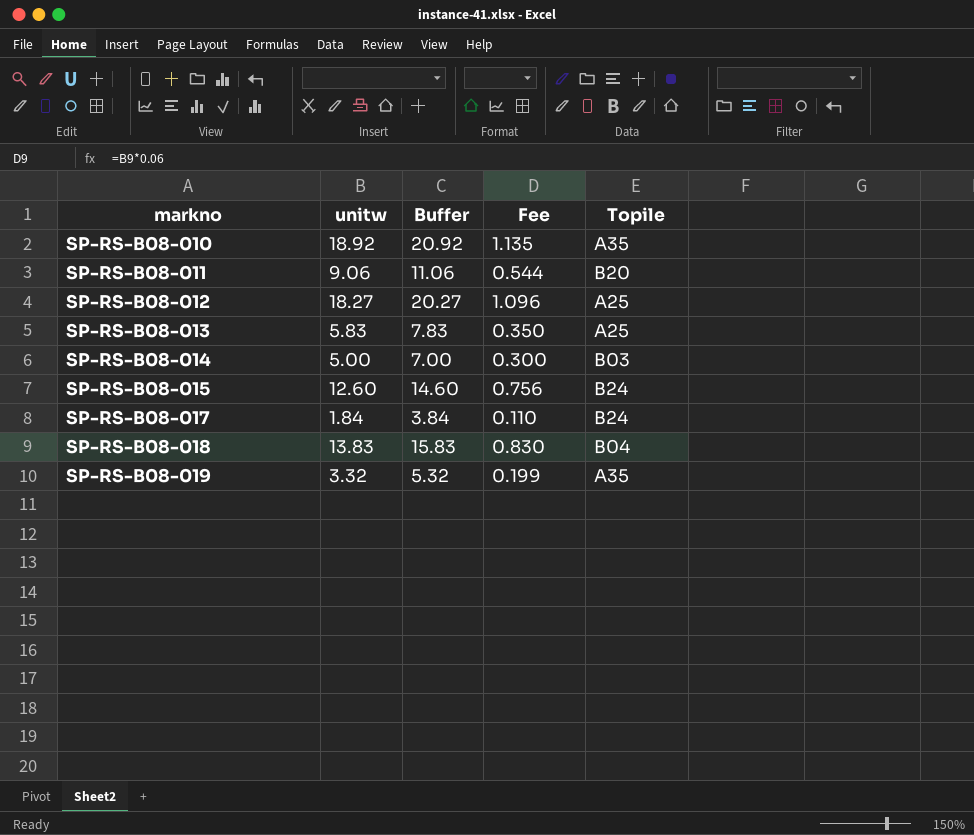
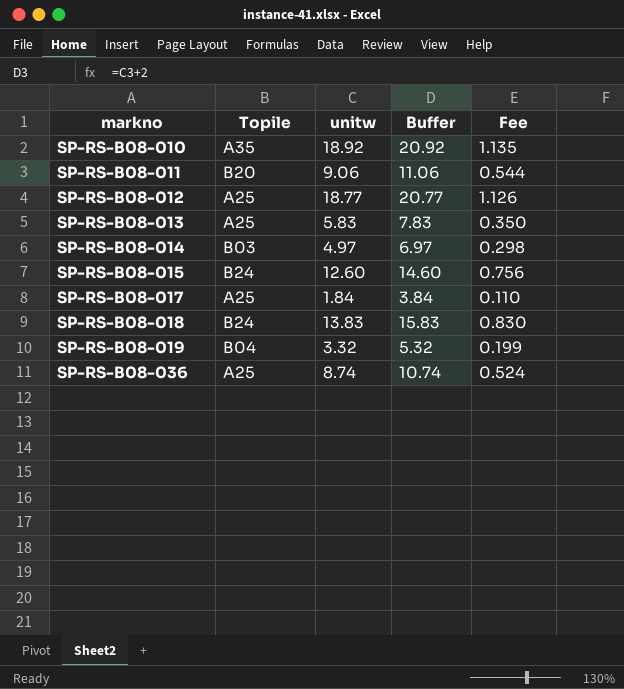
column Topile | position: 5 -> 2
SP-RS-B08-012 | unitw: 18.27 -> 18.77
SP-RS-B08-012 | Buffer: 20.27 -> 20.77
SP-RS-B08-012 | Fee: 1.096 -> 1.126
SP-RS-B08-014 | unitw: 5.00 -> 4.97
SP-RS-B08-014 | Buffer: 7.00 -> 6.97
SP-RS-B08-014 | Fee: 0.300 -> 0.298
SP-RS-B08-017 | Topile: B24 -> A25
SP-RS-B08-018 | Topile: B04 -> B24
SP-RS-B08-019 | Topile: A35 -> B04
row SP-RS-B08-036: none -> A25 | 8.74 | 10.74 | 0.524

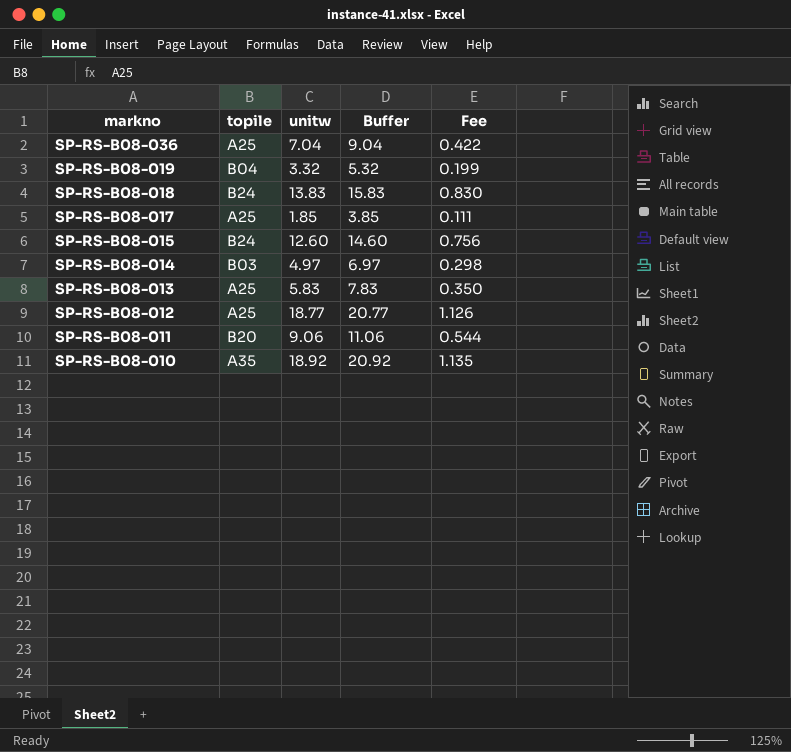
row order: markno ascending -> markno descending
column name: Topile -> topile
SP-RS-B08-036 | unitw: 8.74 -> 7.04
SP-RS-B08-036 | Buffer: 10.74 -> 9.04
SP-RS-B08-036 | Fee: 0.524 -> 0.422
SP-RS-B08-017 | unitw: 1.84 -> 1.85
SP-RS-B08-017 | Buffer: 3.84 -> 3.85
SP-RS-B08-017 | Fee: 0.110 -> 0.111

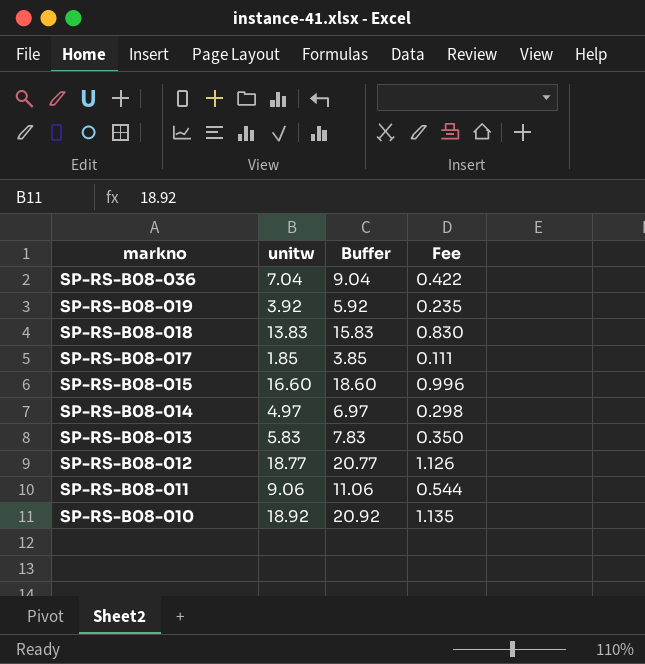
column topile | position: 2 -> none
SP-RS-B08-019 | unitw: 3.32 -> 3.92
SP-RS-B08-019 | Buffer: 5.32 -> 5.92
SP-RS-B08-019 | Fee: 0.199 -> 0.235
SP-RS-B08-015 | unitw: 12.60 -> 16.60
SP-RS-B08-015 | Buffer: 14.60 -> 18.60
SP-RS-B08-015 | Fee: 0.756 -> 0.996

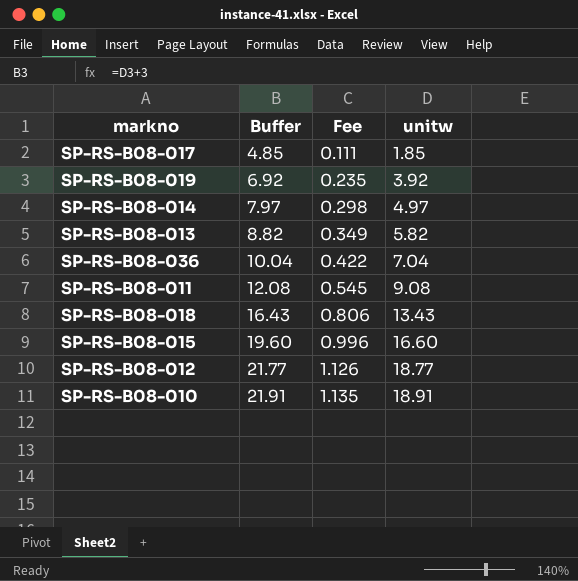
row order: markno descending -> Buffer ascending
column Buffer | formula: [unitw] + 2 -> [unitw] + 3
column unitw | position: 2 -> 4
SP-RS-B08-013 | Fee: 0.350 -> 0.349
SP-RS-B08-013 | unitw: 5.83 -> 5.82
SP-RS-B08-011 | Fee: 0.544 -> 0.545
SP-RS-B08-011 | unitw: 9.06 -> 9.08
SP-RS-B08-018 | Fee: 0.830 -> 0.806
SP-RS-B08-018 | unitw: 13.83 -> 13.43
SP-RS-B08-010 | unitw: 18.92 -> 18.91

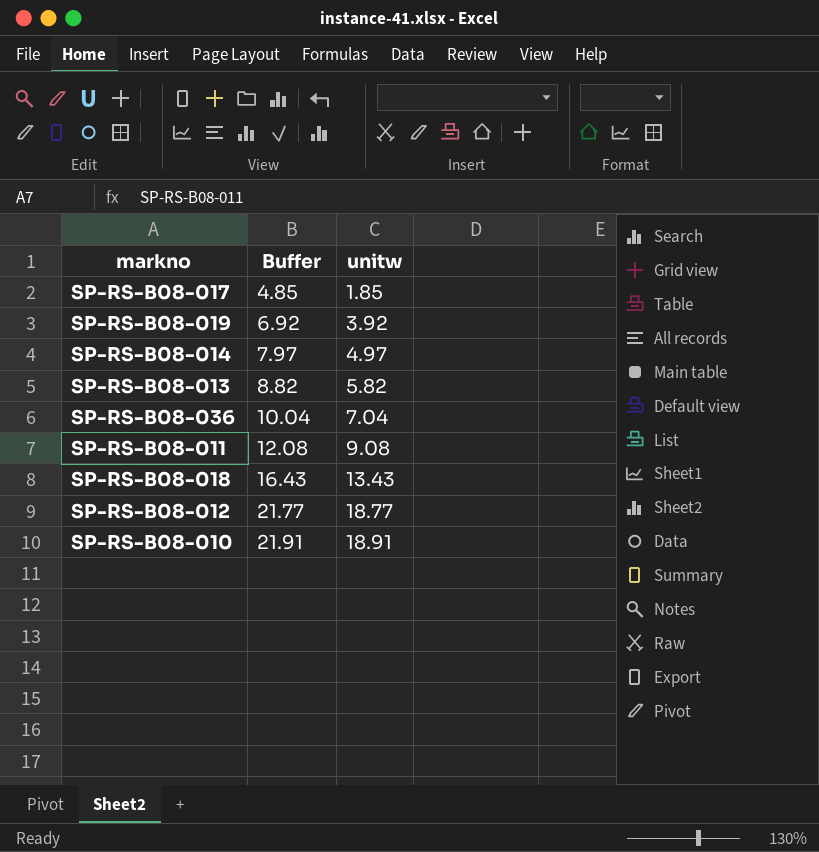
column Fee | formula: [unitw] * 0.06 -> none
row SP-RS-B08-015: 19.60 | 0.996 | 16.60 -> none

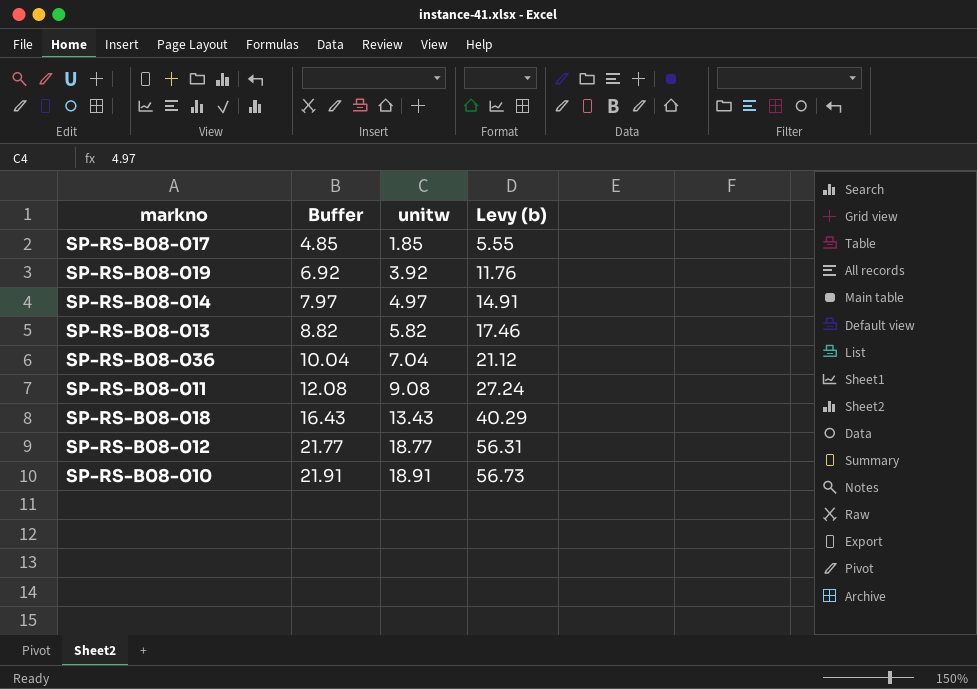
column Levy (b) | formula: none -> [unitw] * 3

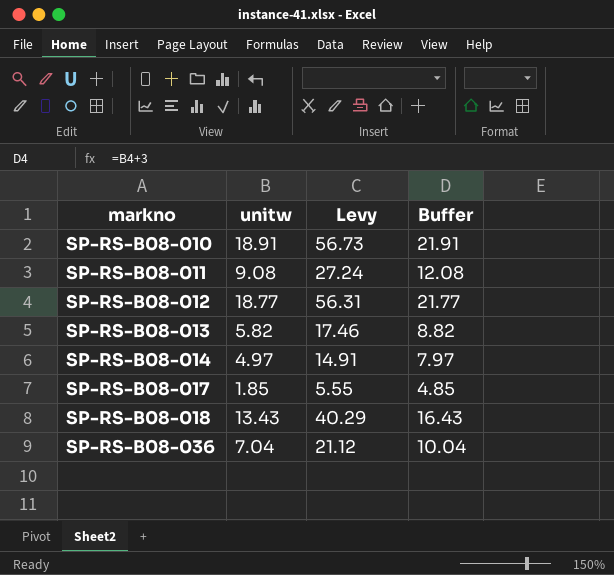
row order: Buffer ascending -> markno ascending
column name: Levy (b) -> Levy
column Buffer | position: 2 -> 4
row SP-RS-B08-019: 6.92 | 3.92 | 11.76 -> none

